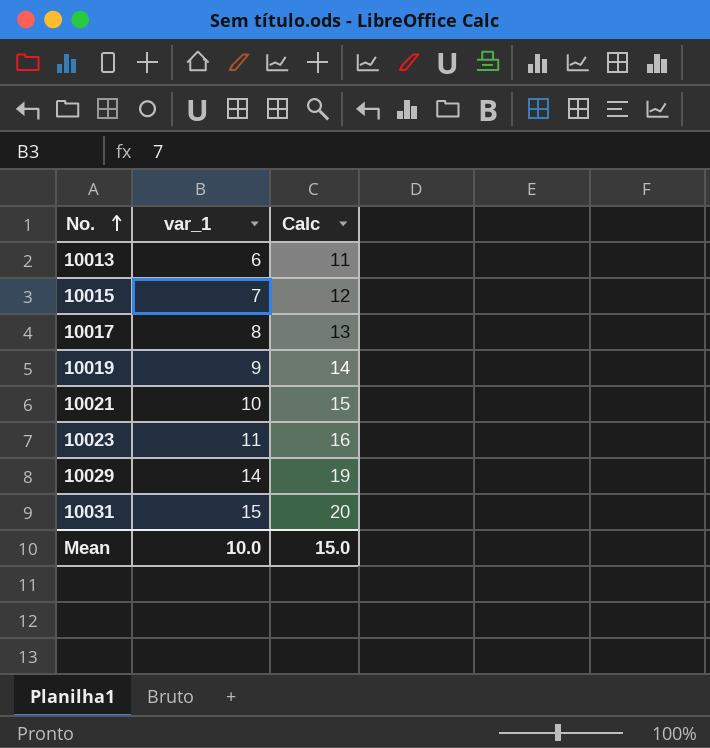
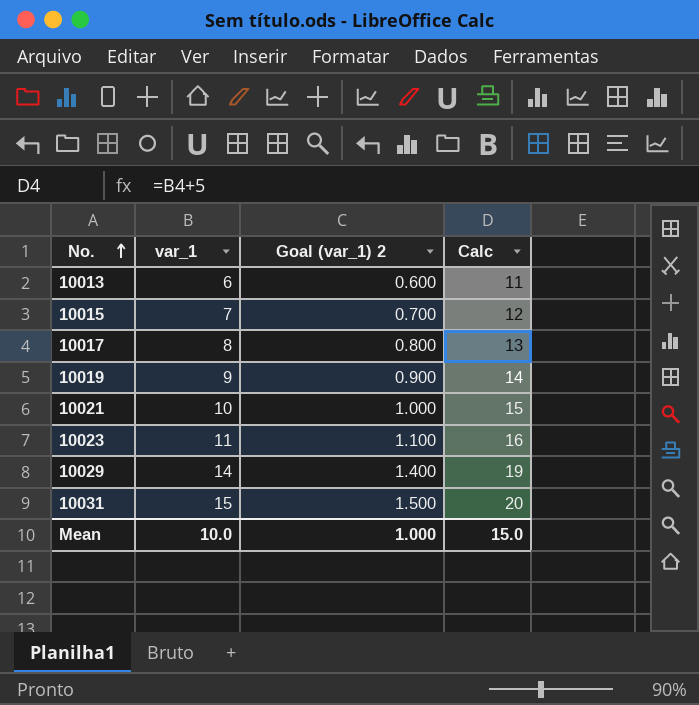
column Goal (var_1) 2 | formula: none -> [var_1] * 0.1

